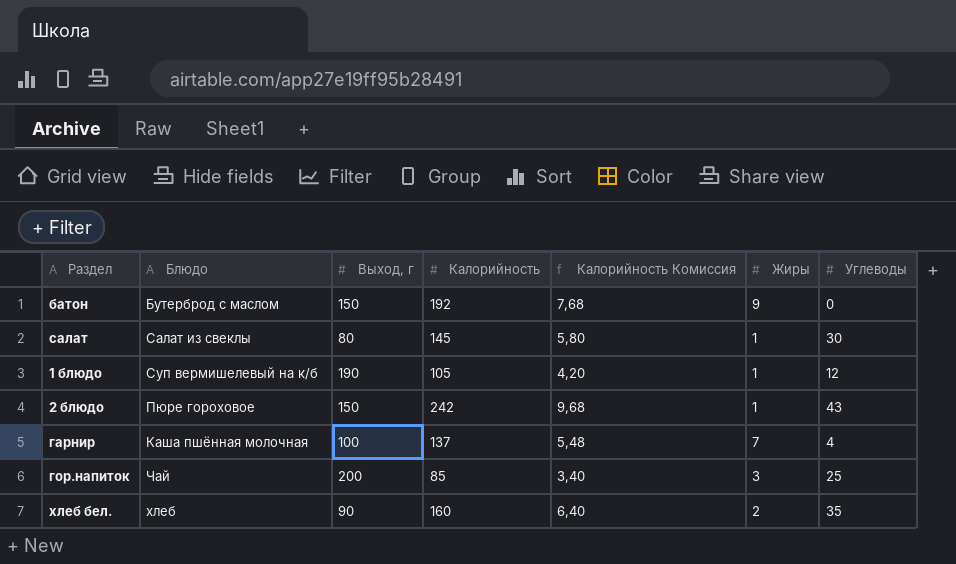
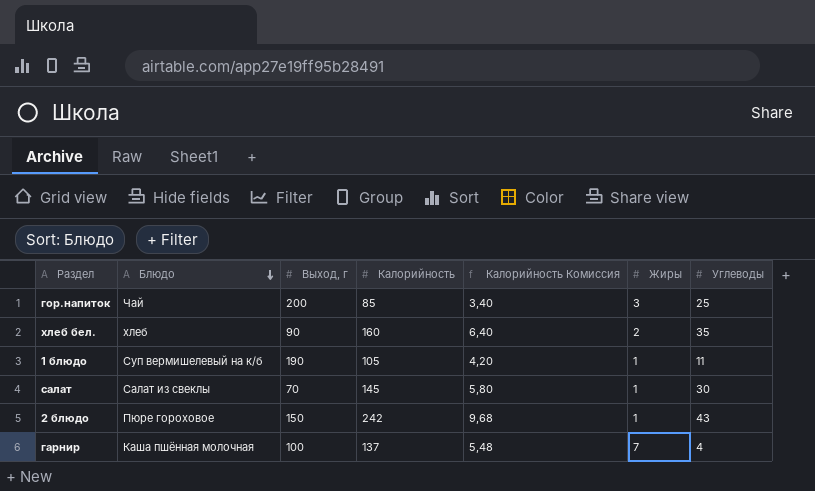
row order: none -> Блюдо descending
row батон: Бутерброд с маслом | 150 | 192 | 7,68 | 9 | 0 -> none
1 блюдо | Углеводы: 12 -> 11
салат | Выход, г: 80 -> 70

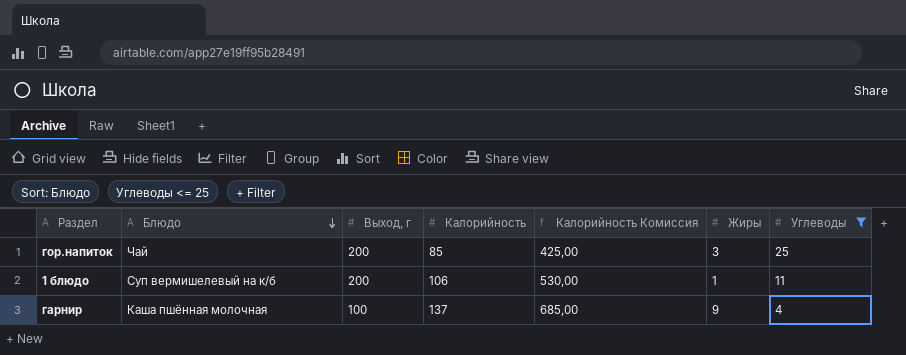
filter: none -> Углеводы <= 25
column Калорийность Комиссия | formula: [Калорийность] * 0,04 -> [Калорийность] * 5
1 блюдо | Выход, г: 190 -> 200
1 блюдо | Калорийность: 105 -> 106
гарнир | Жиры: 7 -> 9

